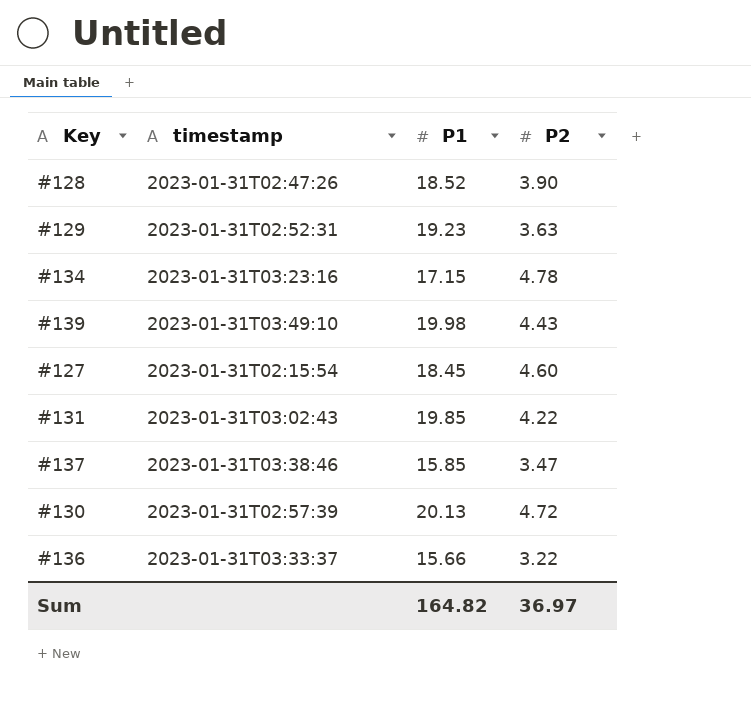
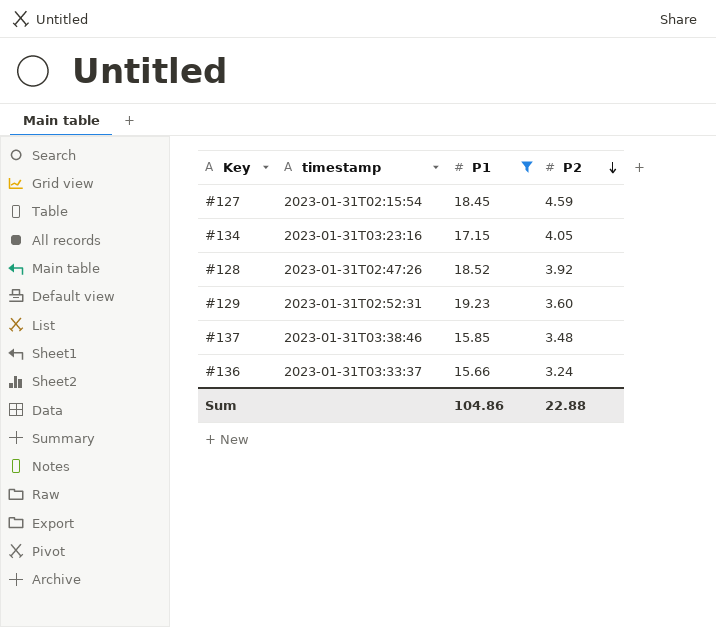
filter: none -> P1 <= 19.23
row order: none -> P2 descending
#127 | P2: 4.60 -> 4.59
#134 | P2: 4.78 -> 4.05
#128 | P2: 3.90 -> 3.92
#129 | P2: 3.63 -> 3.60
#137 | P2: 3.47 -> 3.48
#136 | P2: 3.22 -> 3.24
Sum | P1: 164.82 -> 104.86
Sum | P2: 36.97 -> 22.88

